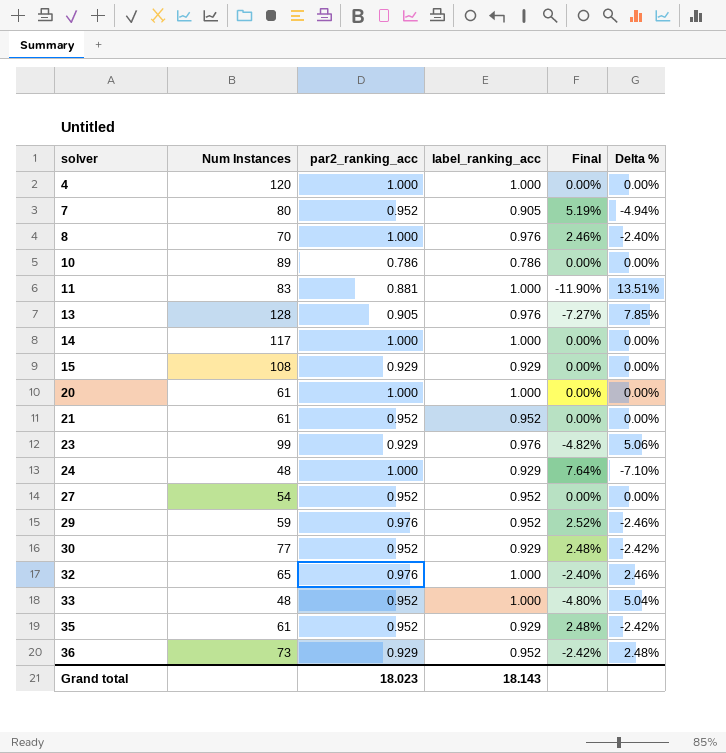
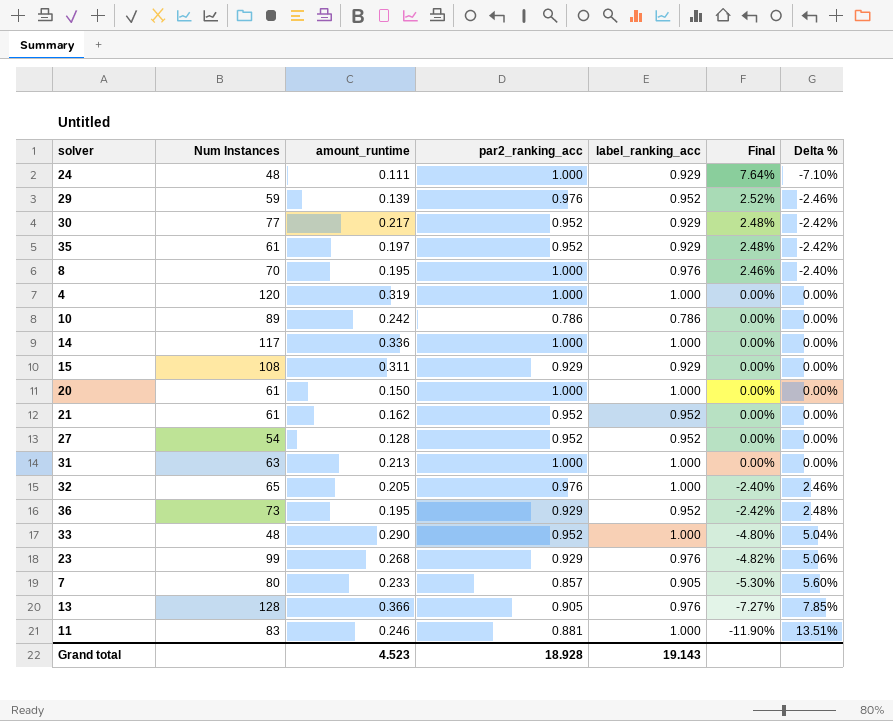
row order: solver ascending -> Final descending
column amount_runtime | position: none -> 3
row 31: none -> 63 | 0.213 | 1.000 | 1.000 | 0.00% | 0.00%
7 | par2_ranking_acc: 0.952 -> 0.857
7 | Final: 5.19% -> -5.30%
7 | Delta %: -4.94% -> 5.60%
Grand total | par2_ranking_acc: 18.023 -> 18.928
Grand total | label_ranking_acc: 18.143 -> 19.143

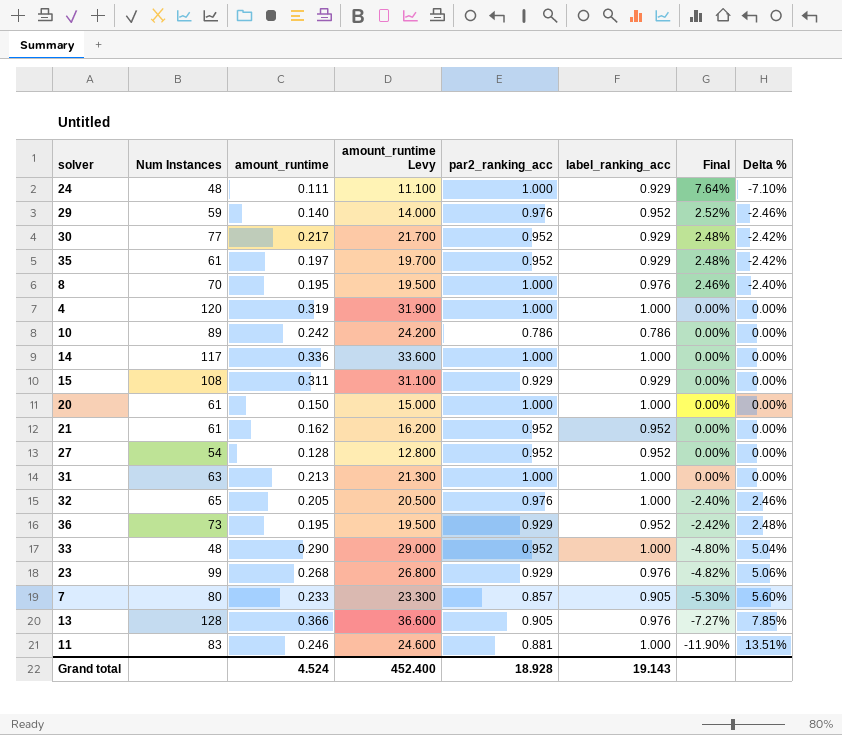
column amount_runtime Levy | formula: none -> [amount_runtime] * 100
29 | amount_runtime: 0.139 -> 0.140
Grand total | amount_runtime: 4.523 -> 4.524

